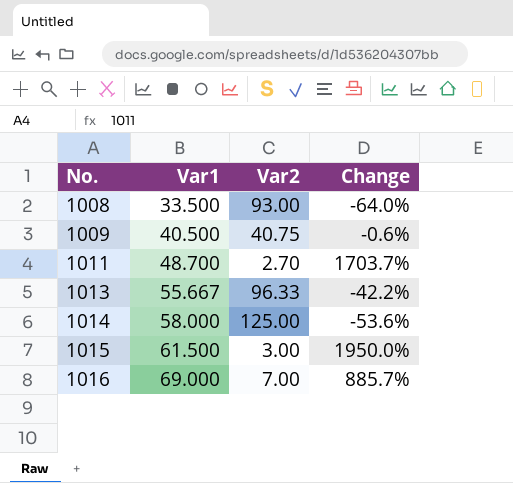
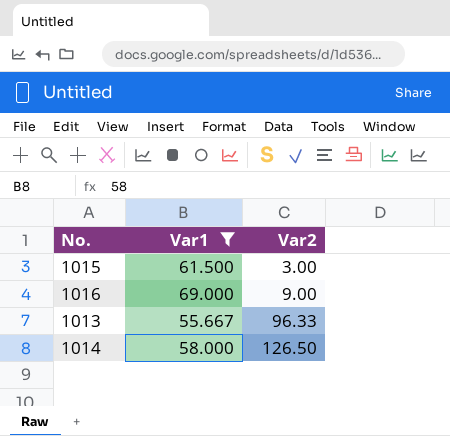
filter: none -> Var1 >= 55.667
row order: No. ascending -> Var2 ascending
column Change | formula: ([Var1] - [Var2]) / [Var2] -> none
1016 | Var2: 7.00 -> 9.00
1014 | Var2: 125.00 -> 126.50

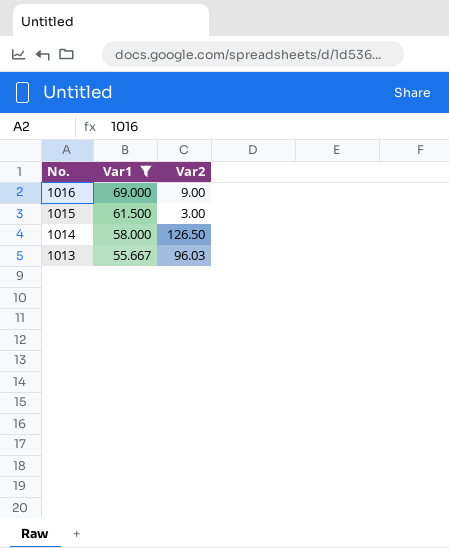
row order: Var2 ascending -> No. descending
1013 | Var2: 96.33 -> 96.03

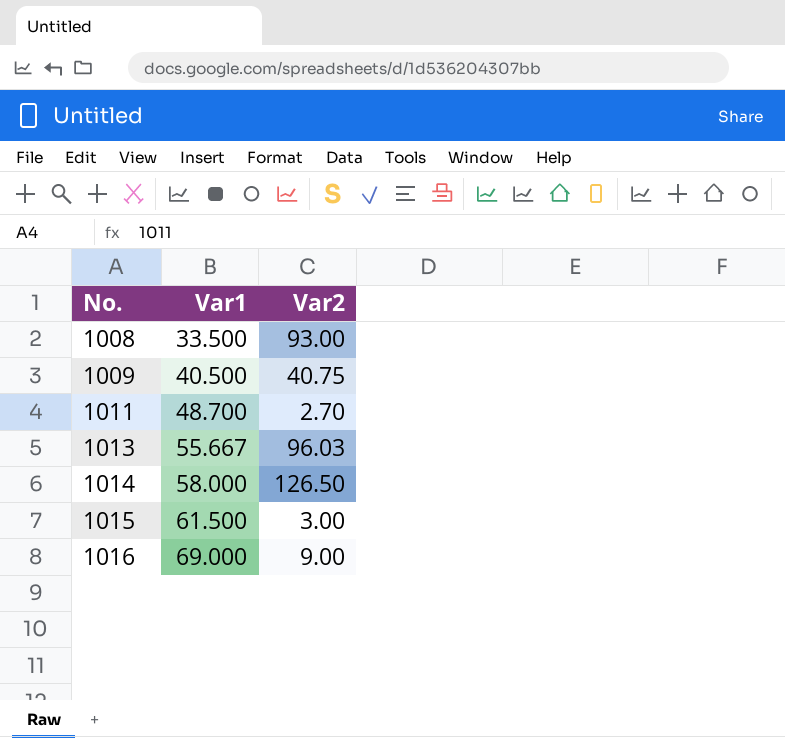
filter: Var1 >= 55.667 -> none
row order: No. descending -> No. ascending

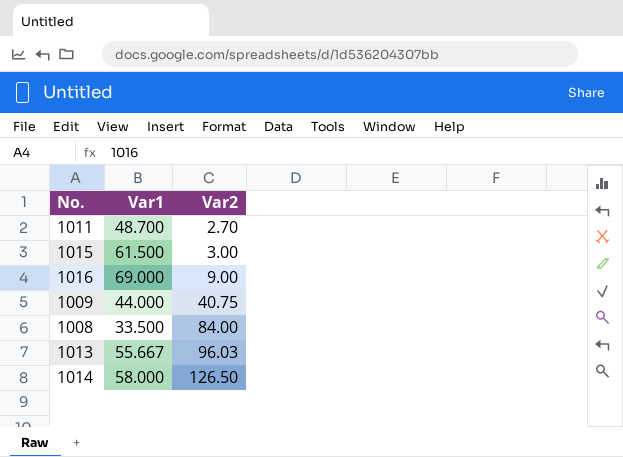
row order: No. ascending -> Var2 ascending
1009 | Var1: 40.500 -> 44.000
1008 | Var2: 93.00 -> 84.00

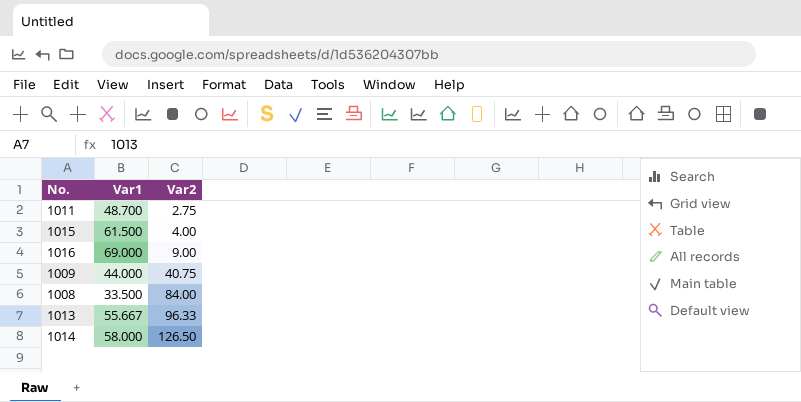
1011 | Var2: 2.70 -> 2.75
1015 | Var2: 3.00 -> 4.00
1013 | Var2: 96.03 -> 96.33

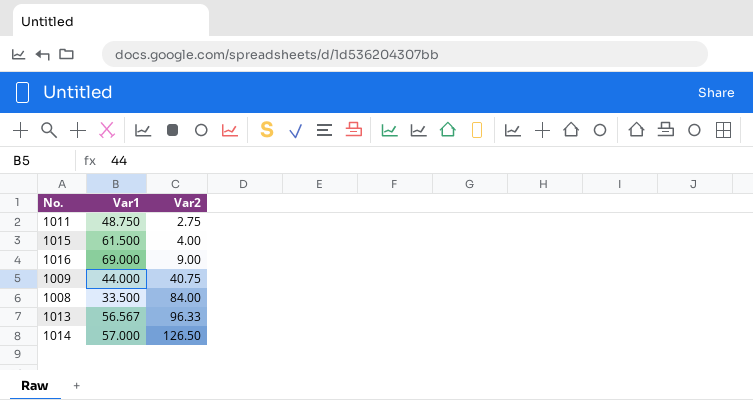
1011 | Var1: 48.700 -> 48.750
1013 | Var1: 55.667 -> 56.567
1014 | Var1: 58.000 -> 57.000

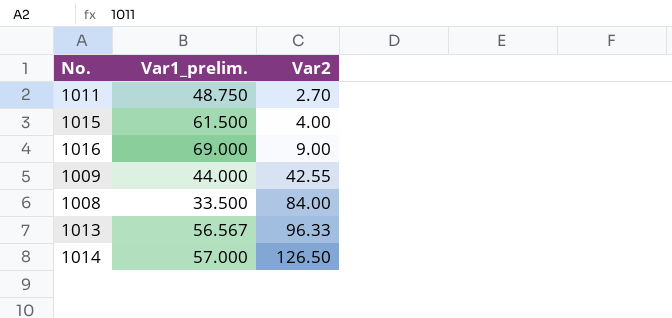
column name: Var1 -> Var1_prelim.
1011 | Var2: 2.75 -> 2.70
1009 | Var2: 40.75 -> 42.55

